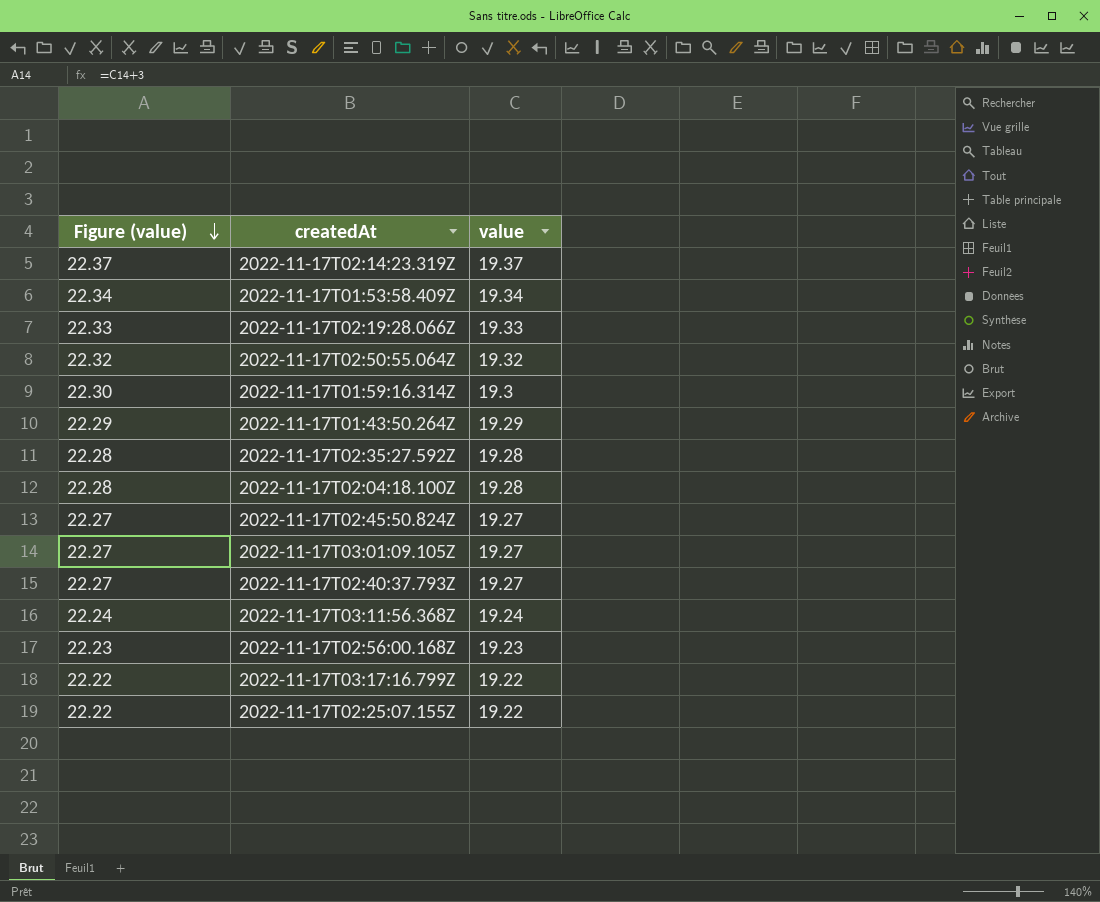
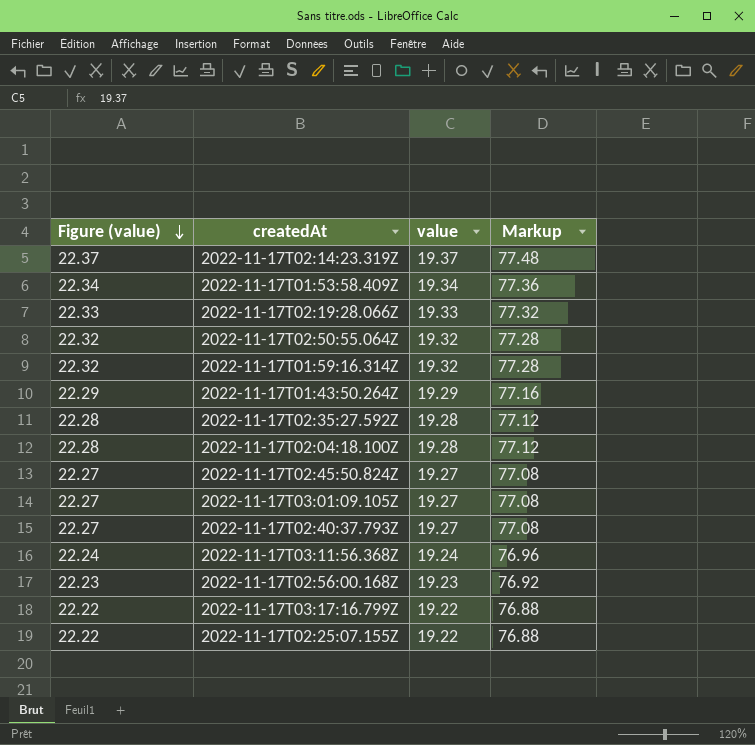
column Markup | formula: none -> [value] * 4
2022-11-17T01:59:16.314Z | Figure (value): 22.30 -> 22.32
2022-11-17T01:59:16.314Z | value: 19.3 -> 19.32

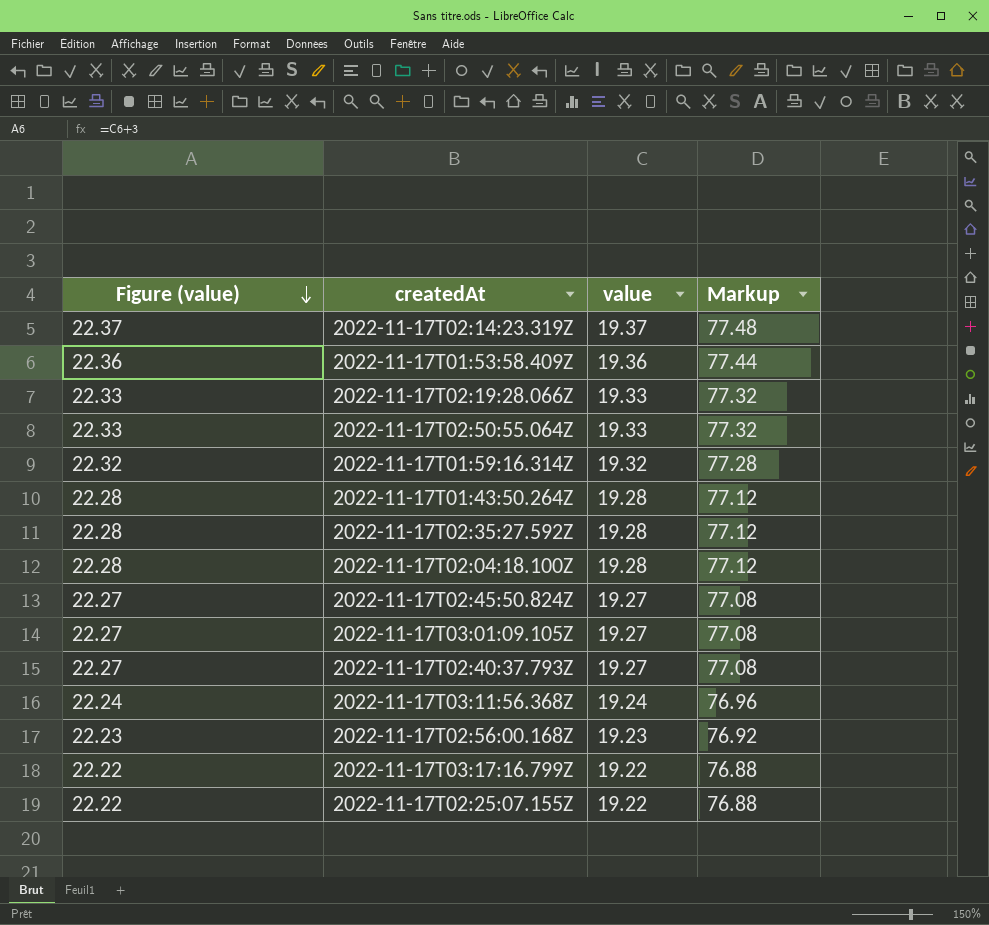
2022-11-17T01:53:58.409Z | Figure (value): 22.34 -> 22.36
2022-11-17T01:53:58.409Z | value: 19.34 -> 19.36
2022-11-17T01:53:58.409Z | Markup: 77.36 -> 77.44
2022-11-17T02:50:55.064Z | Figure (value): 22.32 -> 22.33
2022-11-17T02:50:55.064Z | value: 19.32 -> 19.33
2022-11-17T02:50:55.064Z | Markup: 77.28 -> 77.32
2022-11-17T01:43:50.264Z | Figure (value): 22.29 -> 22.28
2022-11-17T01:43:50.264Z | value: 19.29 -> 19.28
2022-11-17T01:43:50.264Z | Markup: 77.16 -> 77.12

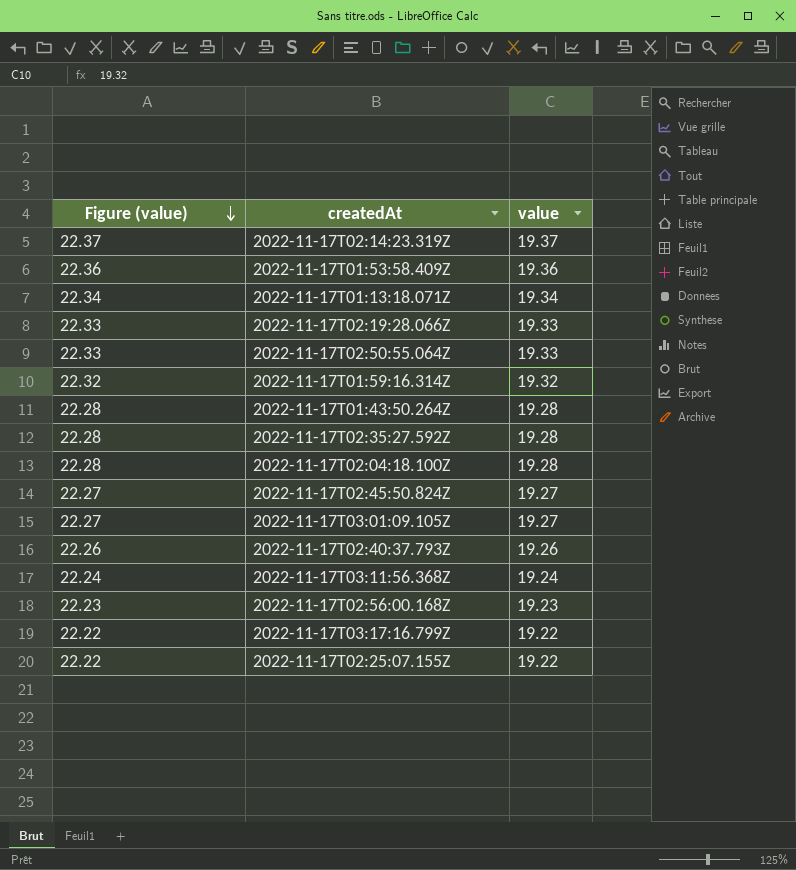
column Markup | formula: [value] * 4 -> none
row 2022-11-17T01:13:18.071Z: none -> 22.34 | 19.34
2022-11-17T02:40:37.793Z | Figure (value): 22.27 -> 22.26
2022-11-17T02:40:37.793Z | value: 19.27 -> 19.26

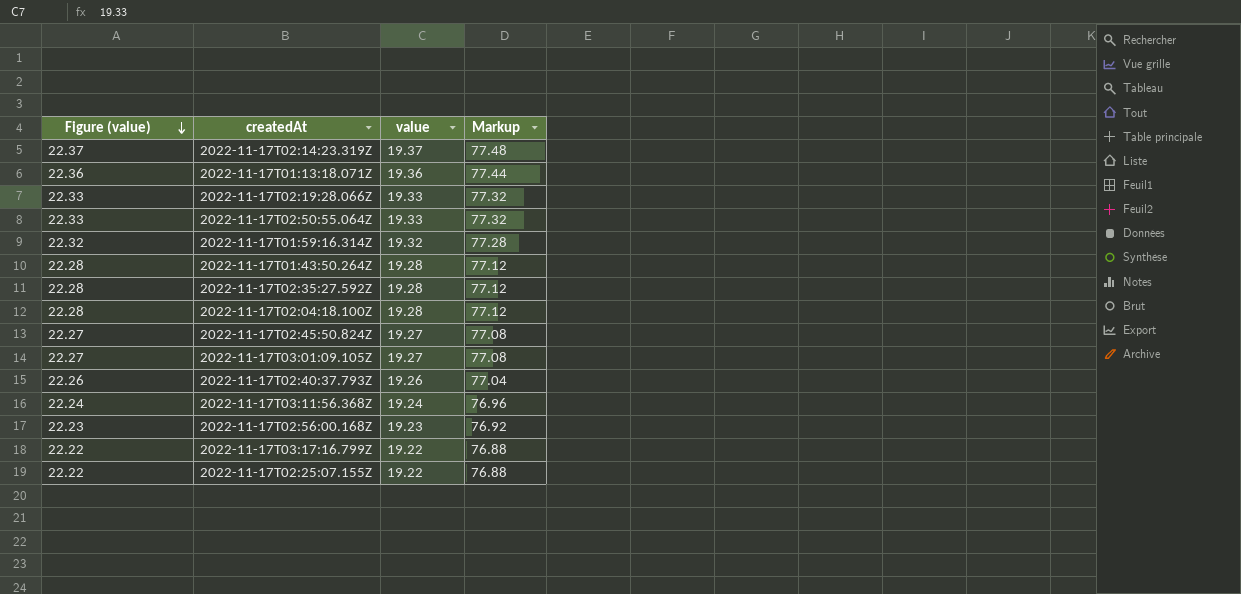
column Markup | formula: none -> [value] * 4
row 2022-11-17T01:53:58.409Z: 22.36 | 19.36 -> none
2022-11-17T01:13:18.071Z | Figure (value): 22.34 -> 22.36
2022-11-17T01:13:18.071Z | value: 19.34 -> 19.36

